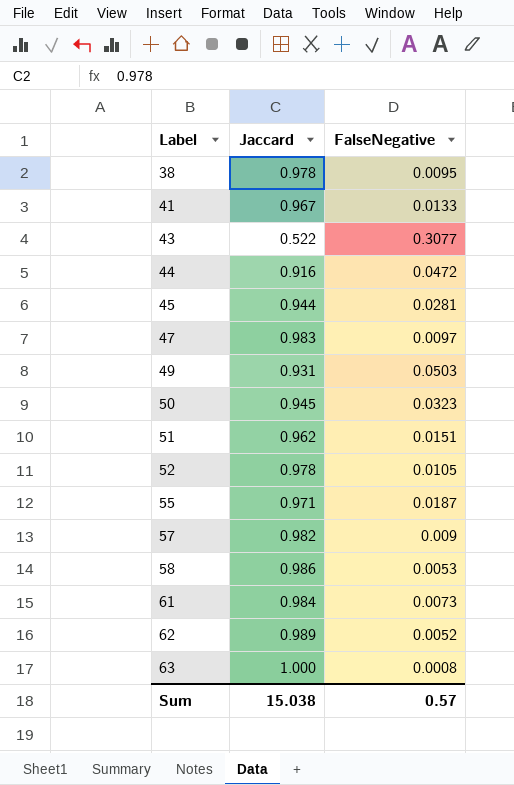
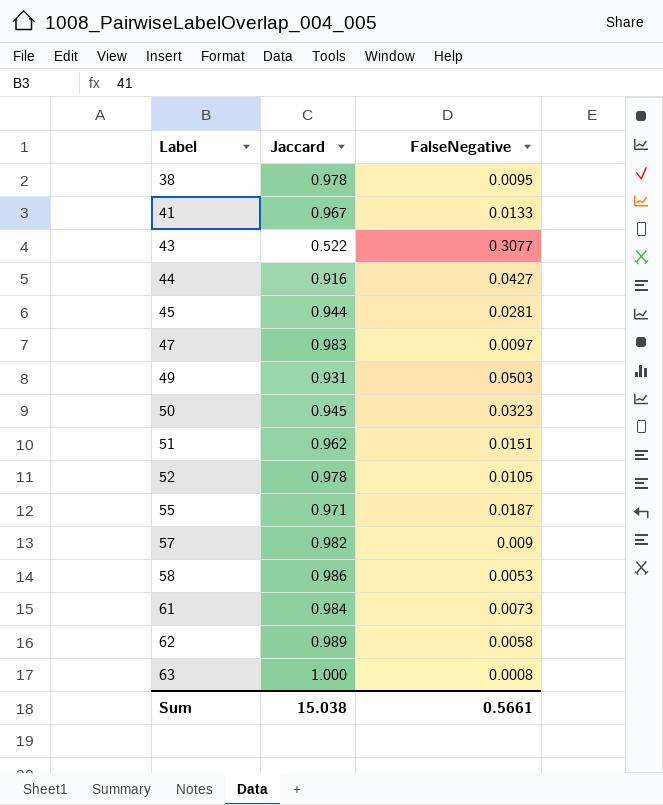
44 | FalseNegative: 0.0472 -> 0.0427
62 | FalseNegative: 0.0052 -> 0.0058
Sum | FalseNegative: 0.57 -> 0.5661

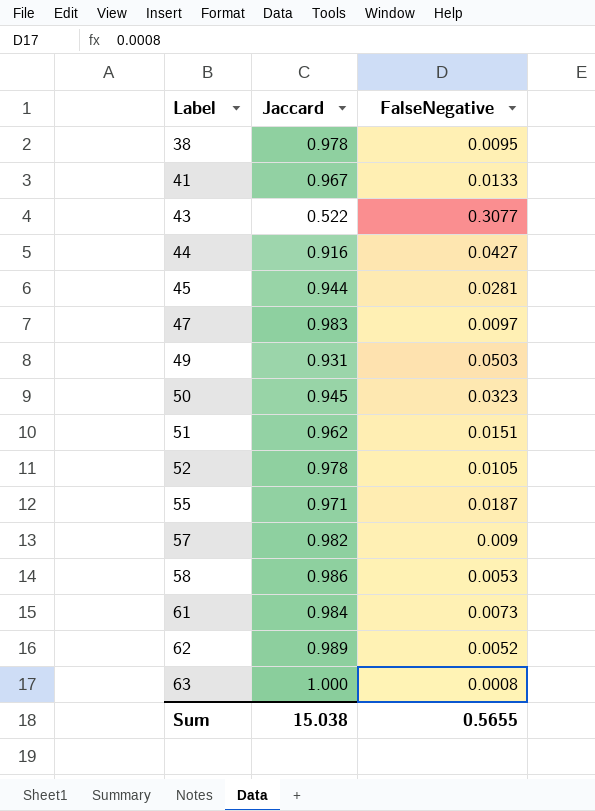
62 | FalseNegative: 0.0058 -> 0.0052
Sum | FalseNegative: 0.5661 -> 0.5655

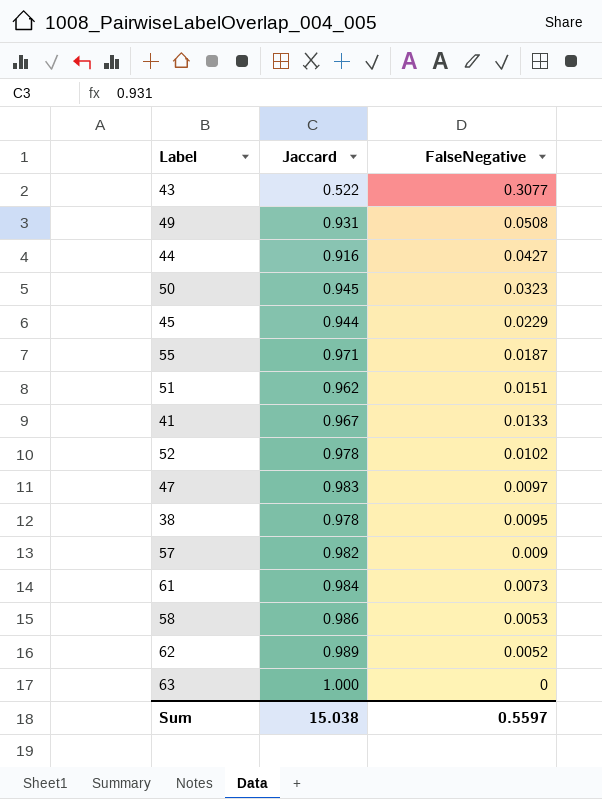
row order: Label ascending -> FalseNegative descending
49 | FalseNegative: 0.0503 -> 0.0508
45 | FalseNegative: 0.0281 -> 0.0229
52 | FalseNegative: 0.0105 -> 0.0102
63 | FalseNegative: 0.0008 -> 0
Sum | FalseNegative: 0.5655 -> 0.5597

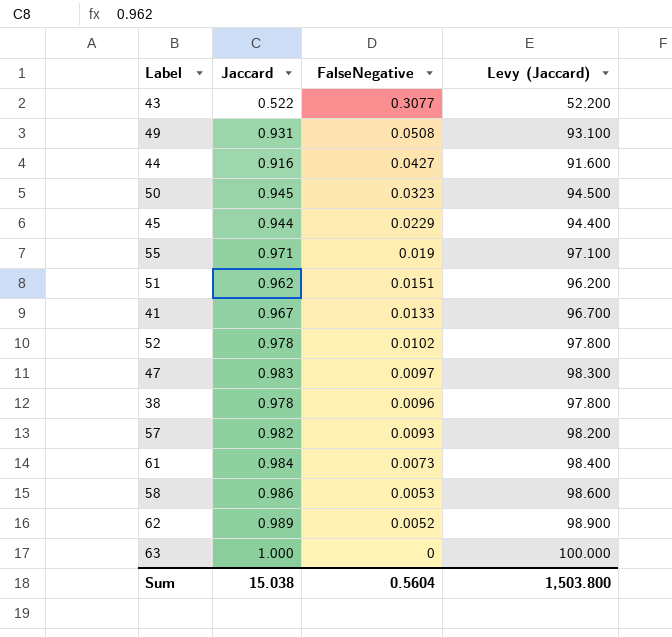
column Levy (Jaccard) | formula: none -> [Jaccard] * 100
55 | FalseNegative: 0.0187 -> 0.019
38 | FalseNegative: 0.0095 -> 0.0096
57 | FalseNegative: 0.009 -> 0.0093
Sum | FalseNegative: 0.5597 -> 0.5604

